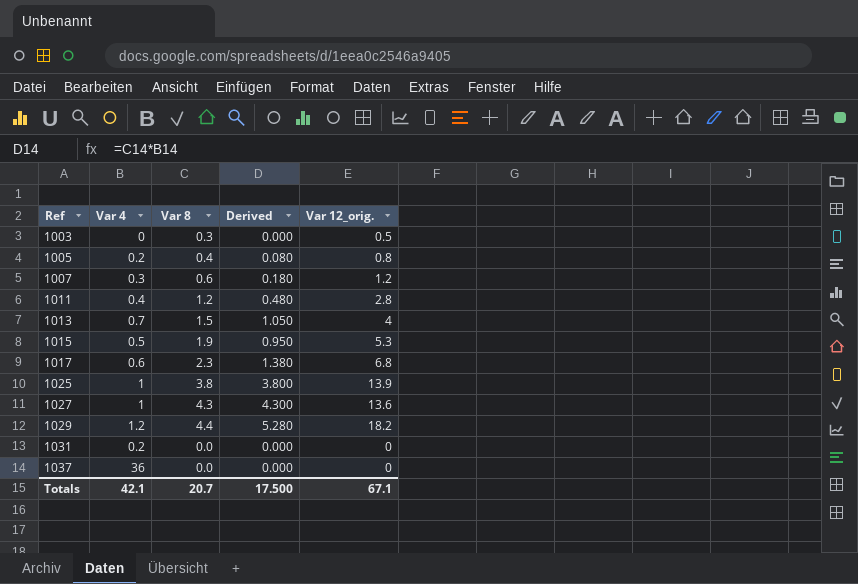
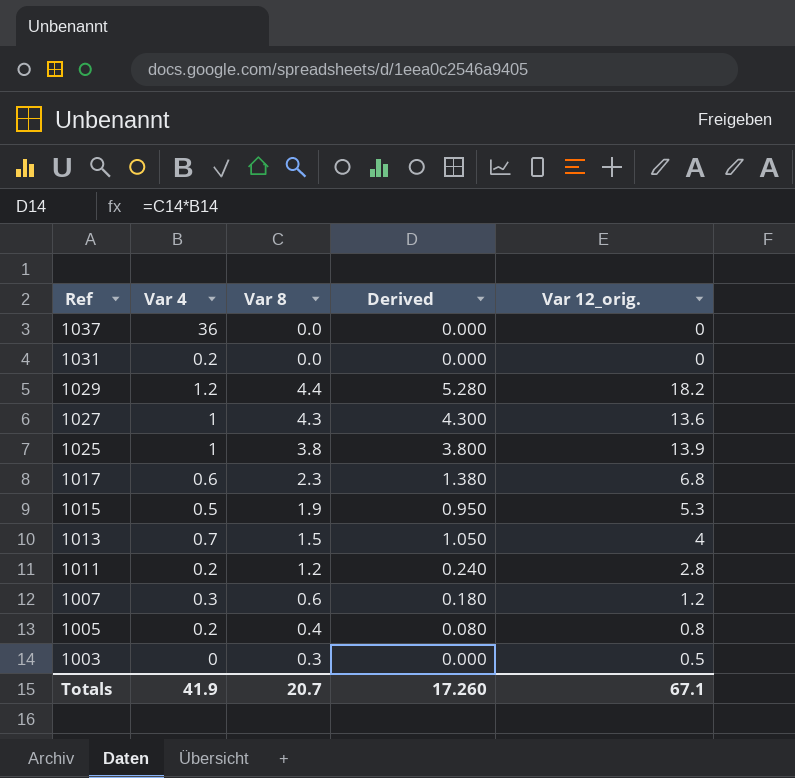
row order: Ref ascending -> Ref descending
1011 | Var 4: 0.4 -> 0.2
1011 | Derived: 0.480 -> 0.240
Totals | Var 4: 42.1 -> 41.9
Totals | Derived: 17.500 -> 17.260

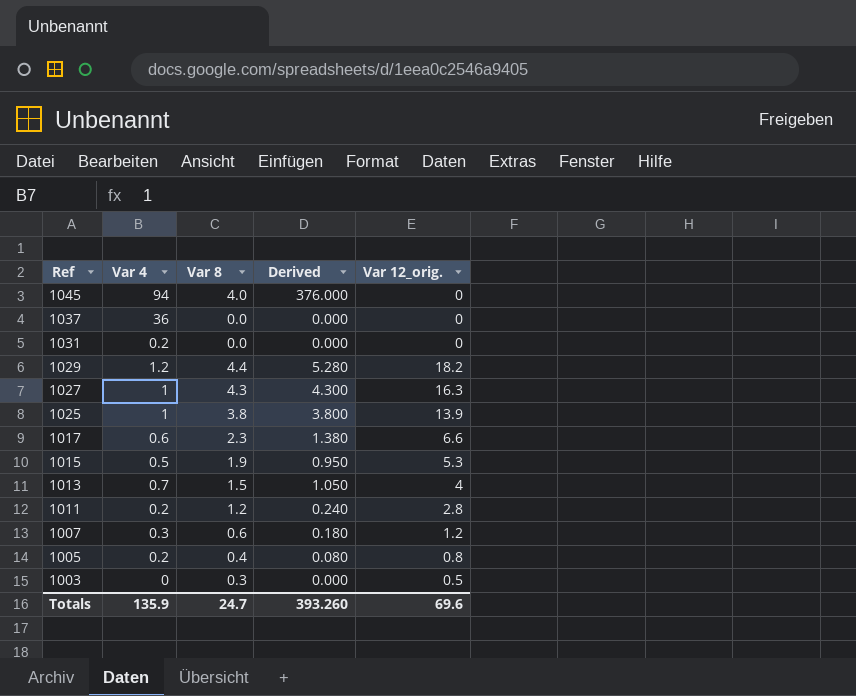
row 1045: none -> 94 | 4.0 | 376.000 | 0
1027 | Var 12_orig.: 13.6 -> 16.3
1017 | Var 12_orig.: 6.8 -> 6.6
Totals | Var 4: 41.9 -> 135.9
Totals | Var 8: 20.7 -> 24.7
Totals | Derived: 17.260 -> 393.260
Totals | Var 12_orig.: 67.1 -> 69.6

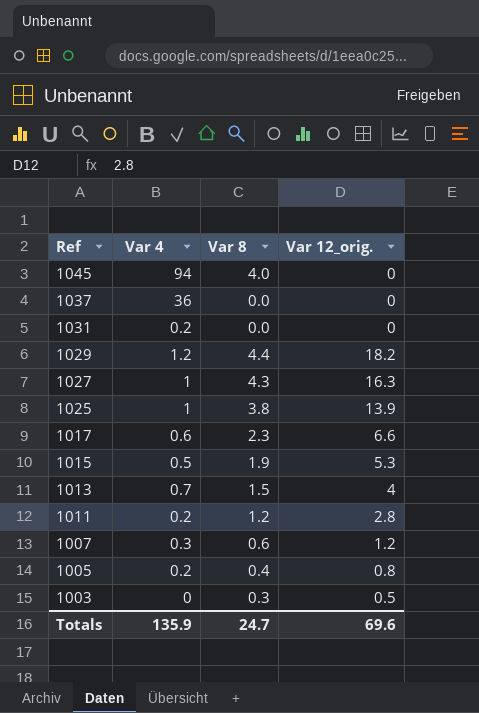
column Derived | formula: [Var 4] * [Var 8] -> none

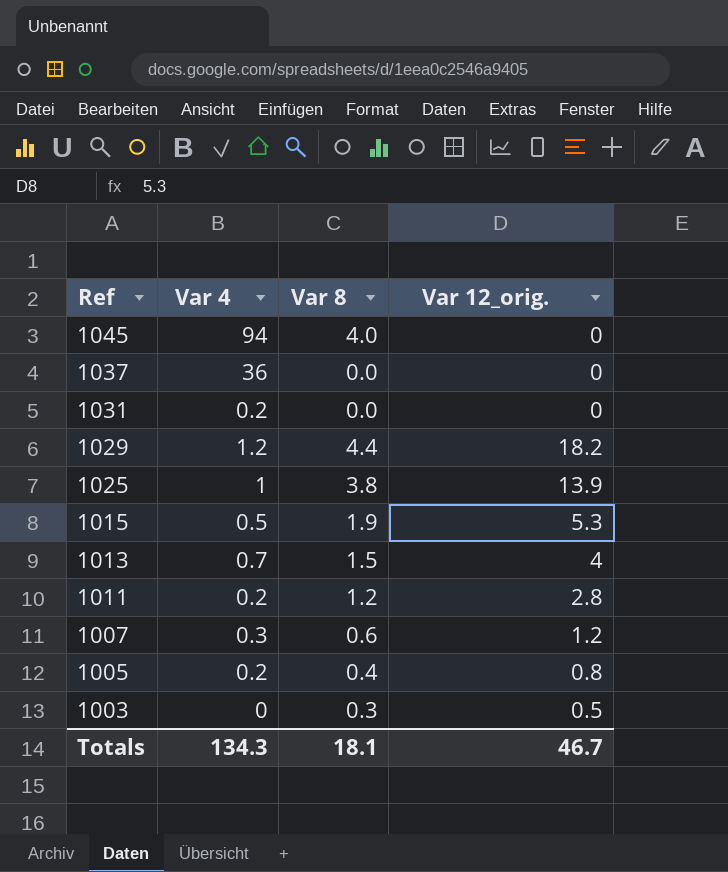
row 1027: 1 | 4.3 | 16.3 -> none
row 1017: 0.6 | 2.3 | 6.6 -> none
Totals | Var 4: 135.9 -> 134.3
Totals | Var 8: 24.7 -> 18.1
Totals | Var 12_orig.: 69.6 -> 46.7

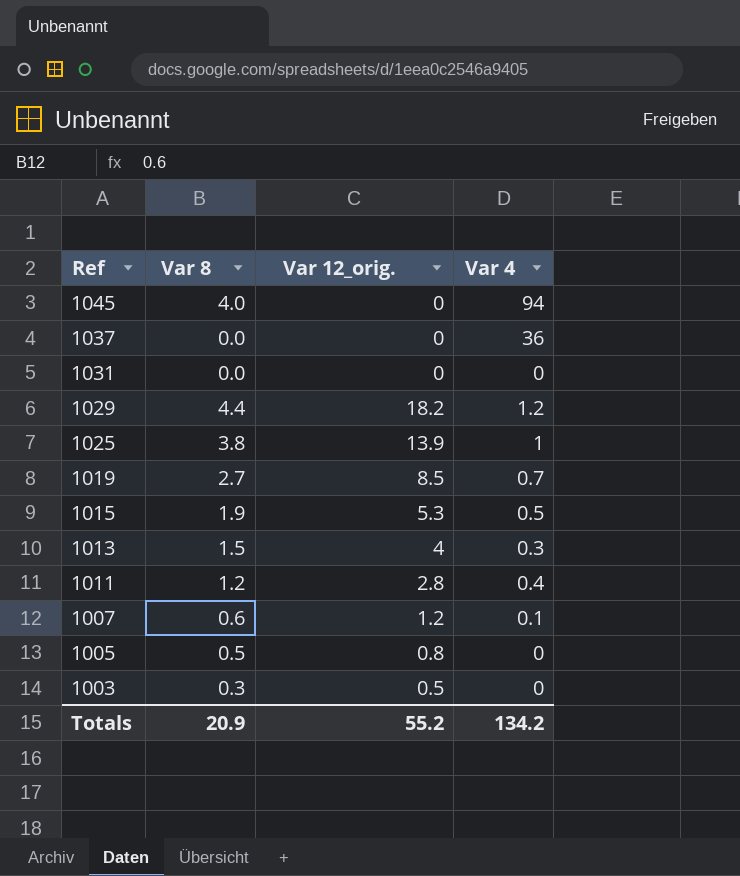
column Var 4 | position: 2 -> 4
1031 | Var 4: 0.2 -> 0
row 1019: none -> 2.7 | 8.5 | 0.7
1013 | Var 4: 0.7 -> 0.3
1011 | Var 4: 0.2 -> 0.4
1007 | Var 4: 0.3 -> 0.1
1005 | Var 8: 0.4 -> 0.5
1005 | Var 4: 0.2 -> 0
Totals | Var 8: 18.1 -> 20.9
Totals | Var 12_orig.: 46.7 -> 55.2
Totals | Var 4: 134.3 -> 134.2

